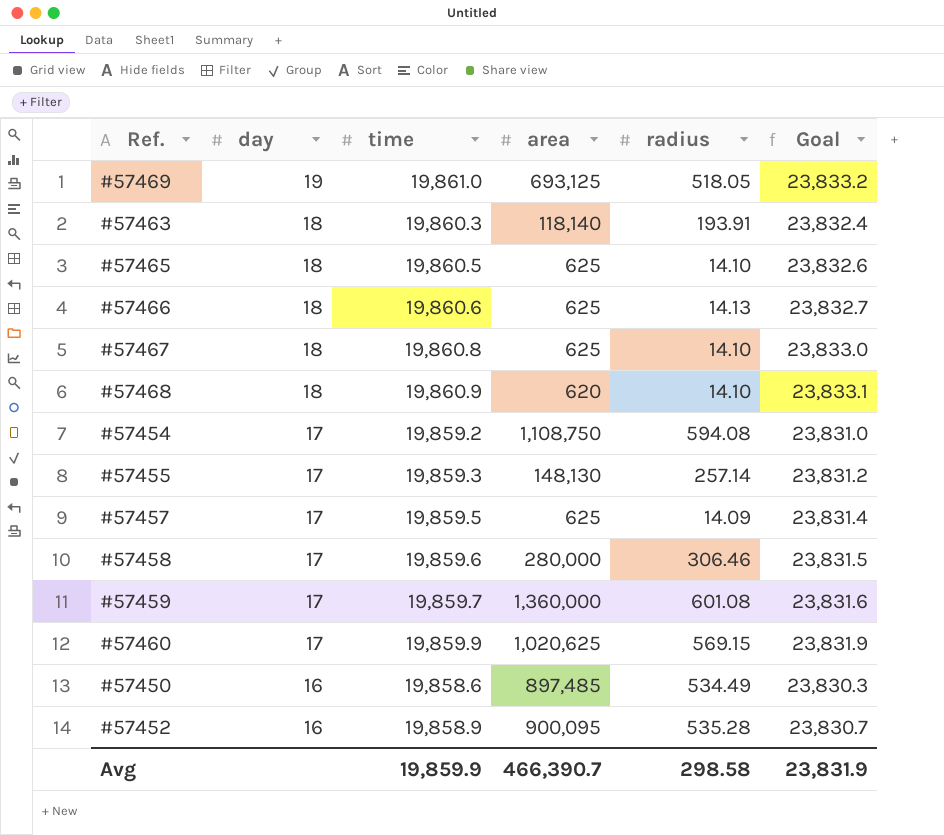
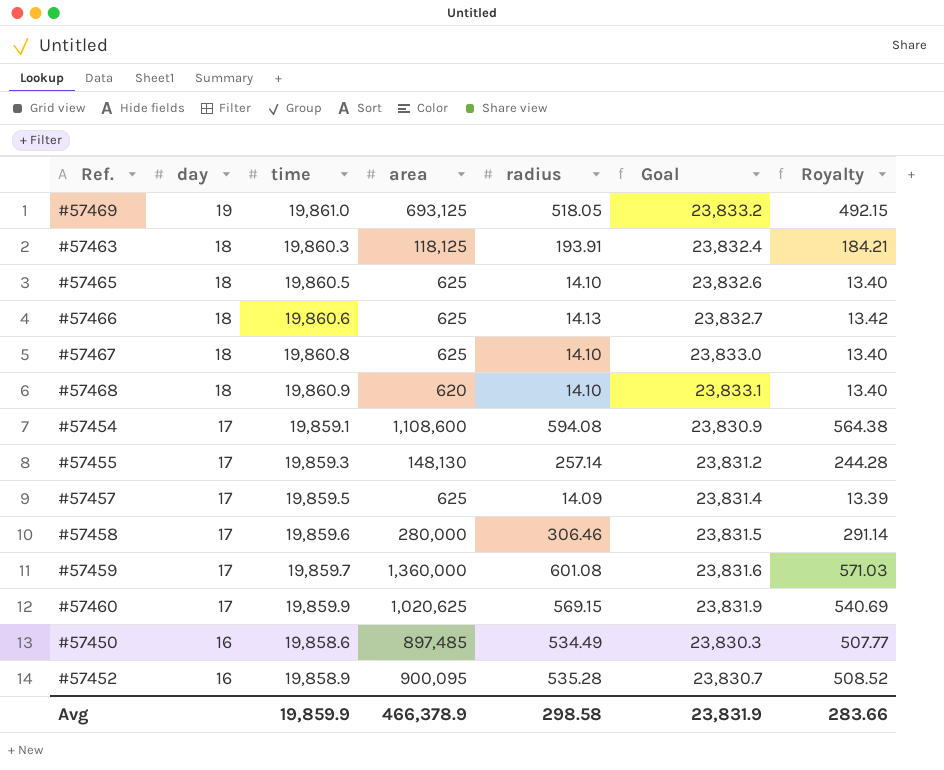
column Royalty | formula: none -> [radius] * 0.95
#57463 | area: 118,140 -> 118,125
#57454 | time: 19,859.2 -> 19,859.1
#57454 | area: 1,108,750 -> 1,108,600
#57454 | Goal: 23,831.0 -> 23,830.9
Avg | area: 466,390.7 -> 466,378.9

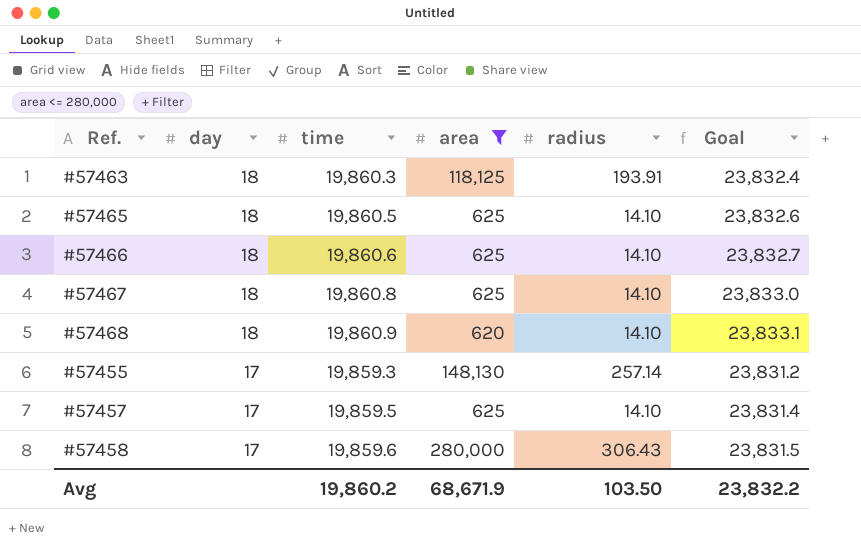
filter: none -> area <= 280,000
column Royalty | formula: [radius] * 0.95 -> none
#57466 | radius: 14.13 -> 14.10
#57457 | radius: 14.09 -> 14.10
#57458 | radius: 306.46 -> 306.43
Avg | time: 19,859.9 -> 19,860.2
Avg | area: 466,378.9 -> 68,671.9
Avg | radius: 298.58 -> 103.50
Avg | Goal: 23,831.9 -> 23,832.2

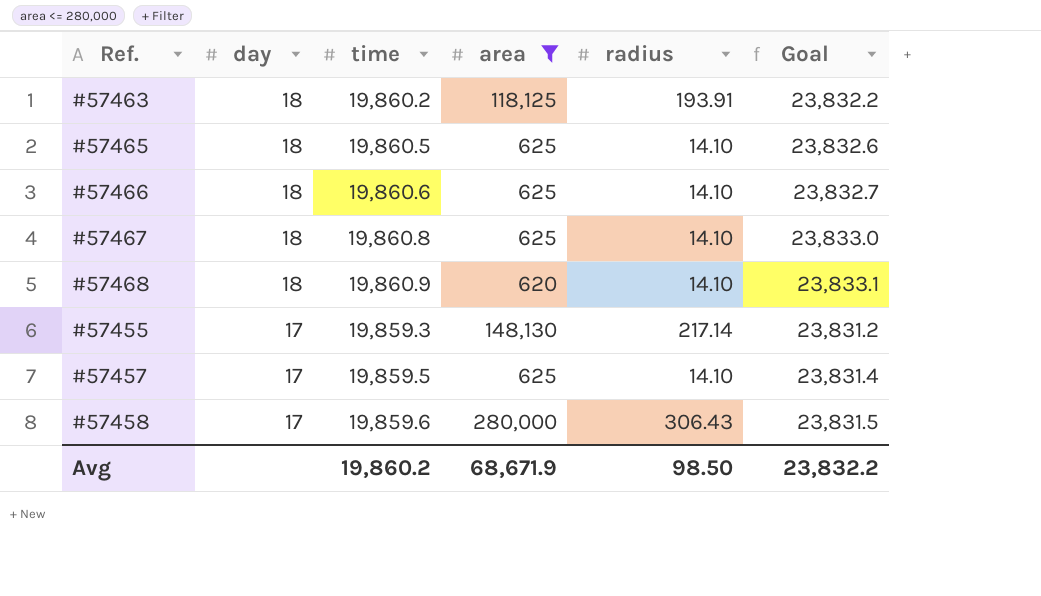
#57463 | time: 19,860.3 -> 19,860.2
#57463 | Goal: 23,832.4 -> 23,832.2
#57455 | radius: 257.14 -> 217.14
Avg | radius: 103.50 -> 98.50

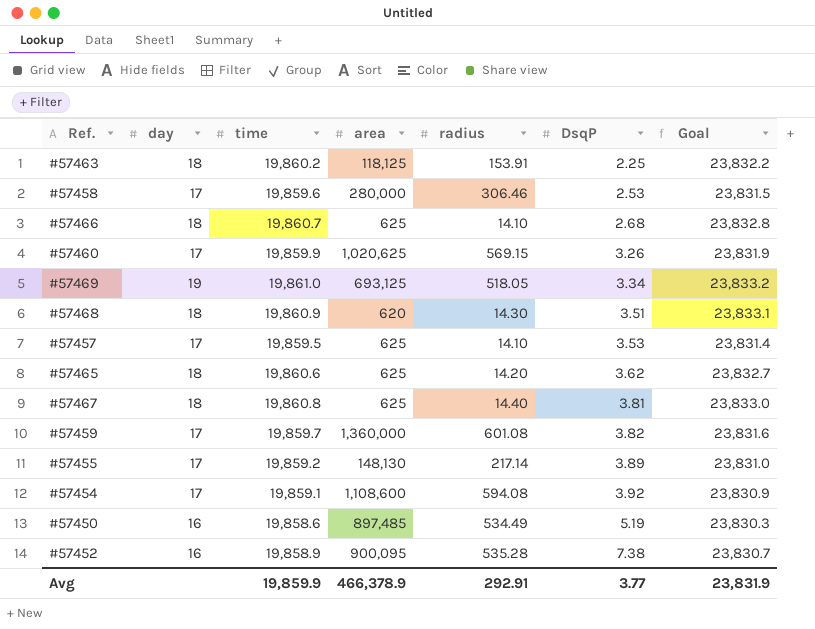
filter: area <= 280,000 -> none
row order: day descending -> DsqP ascending
column DsqP | position: none -> 6
#57463 | radius: 193.91 -> 153.91
#57458 | radius: 306.43 -> 306.46
#57466 | time: 19,860.6 -> 19,860.7
#57466 | Goal: 23,832.7 -> 23,832.8
#57468 | radius: 14.10 -> 14.30
#57465 | time: 19,860.5 -> 19,860.6
#57465 | radius: 14.10 -> 14.20
#57465 | Goal: 23,832.6 -> 23,832.7
#57467 | radius: 14.10 -> 14.40
#57455 | time: 19,859.3 -> 19,859.2
#57455 | Goal: 23,831.2 -> 23,831.0
Avg | time: 19,860.2 -> 19,859.9
Avg | area: 68,671.9 -> 466,378.9
Avg | radius: 98.50 -> 292.91
Avg | Goal: 23,832.2 -> 23,831.9

